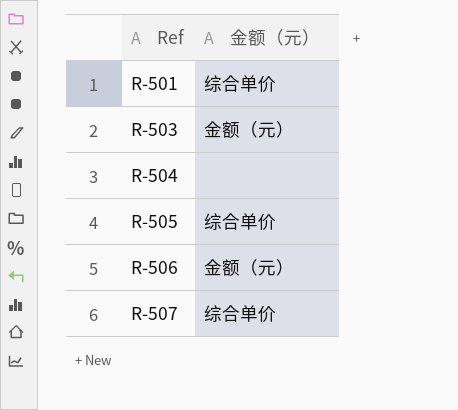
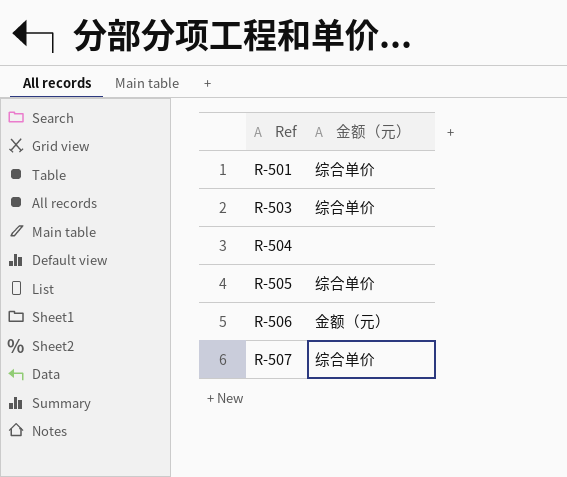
R-503 | 金额（元）: 金额（元） -> 综合单价

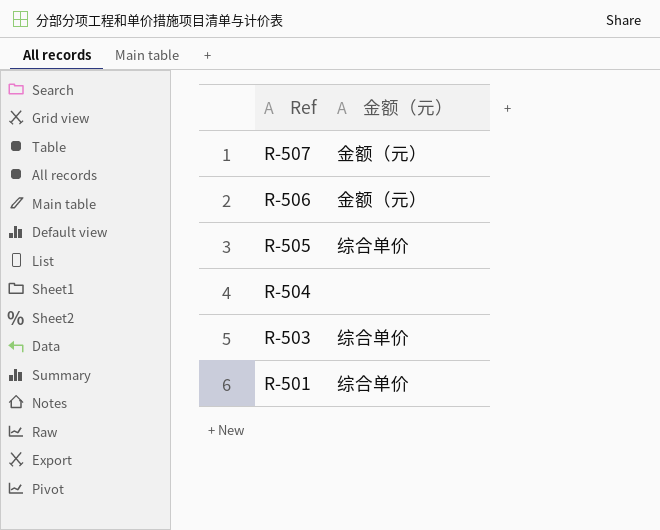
row order: Ref ascending -> Ref descending
R-507 | 金额（元）: 综合单价 -> 金额（元）

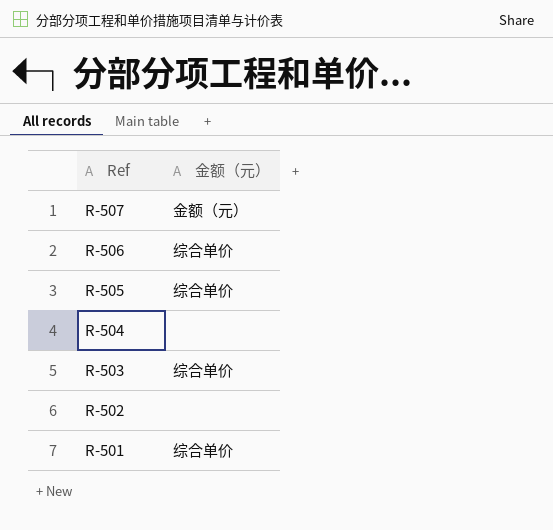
R-506 | 金额（元）: 金额（元） -> 综合单价
row R-502: none -> none

